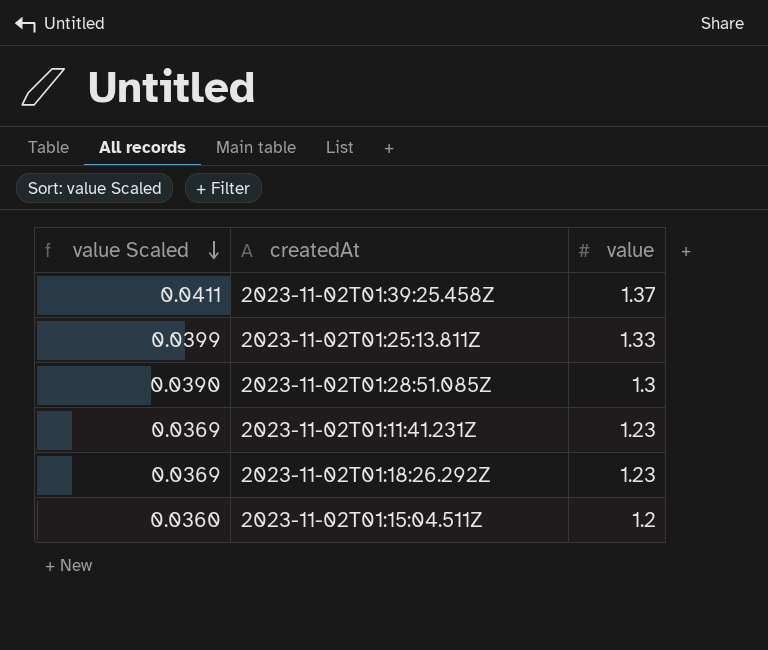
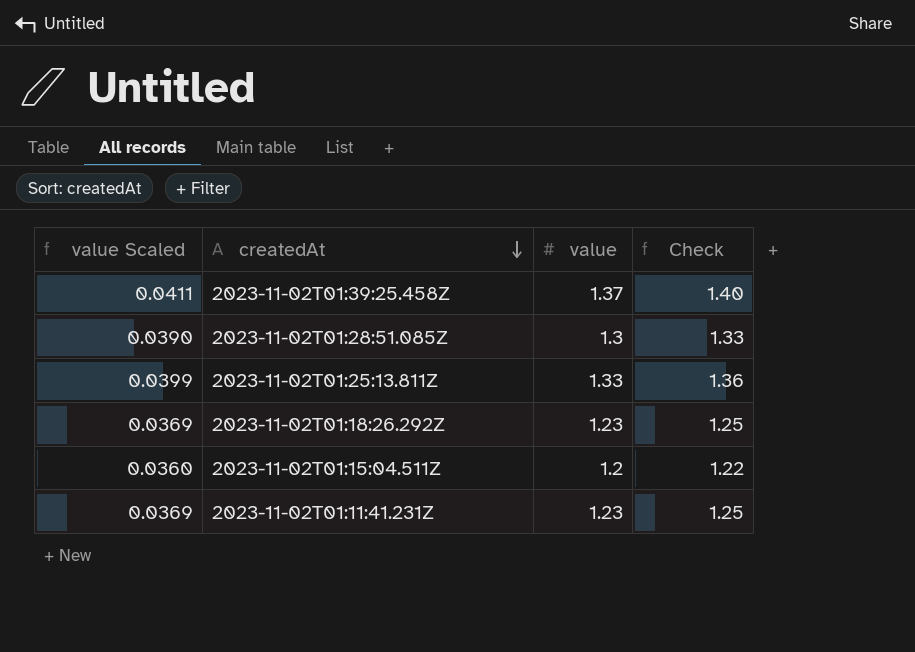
row order: value Scaled descending -> createdAt descending
column Check | formula: none -> [value] * 1.02

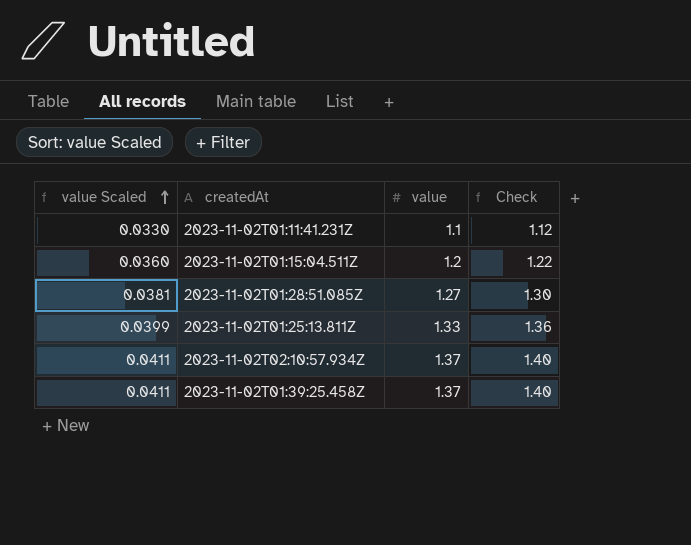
row order: createdAt descending -> value Scaled ascending
row 2023-11-02T01:18:26.292Z: 0.0369 | 1.23 | 1.25 -> none
2023-11-02T01:11:41.231Z | value Scaled: 0.0369 -> 0.0330
2023-11-02T01:11:41.231Z | value: 1.23 -> 1.1
2023-11-02T01:11:41.231Z | Check: 1.25 -> 1.12
2023-11-02T01:28:51.085Z | value Scaled: 0.0390 -> 0.0381
2023-11-02T01:28:51.085Z | value: 1.3 -> 1.27
2023-11-02T01:28:51.085Z | Check: 1.33 -> 1.30
row 2023-11-02T02:10:57.934Z: none -> 0.0411 | 1.37 | 1.40

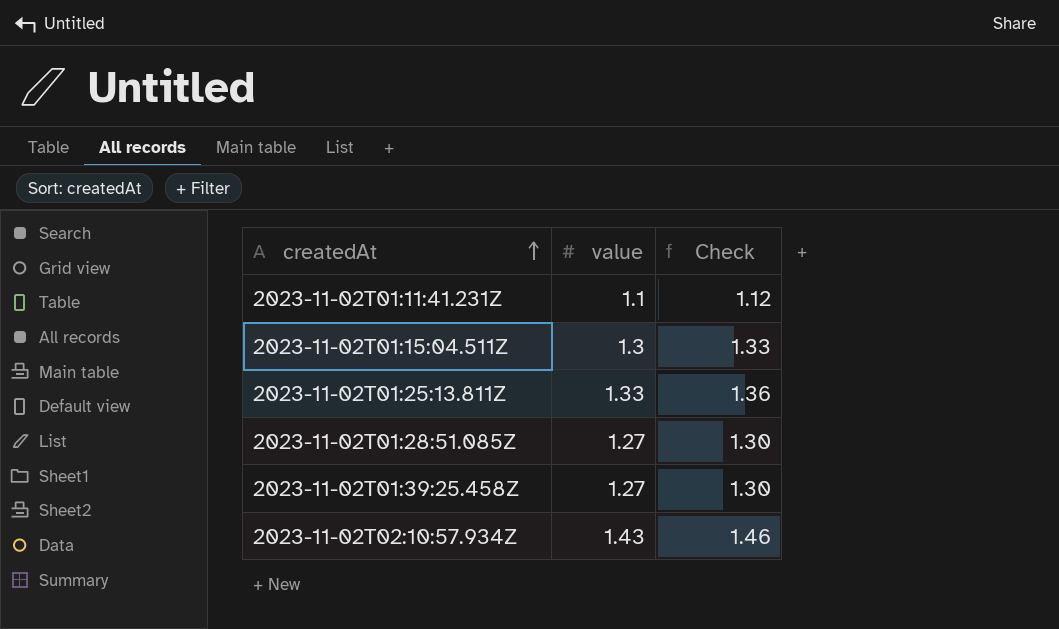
row order: value Scaled ascending -> createdAt ascending
column value Scaled | formula: [value] * 0.03 -> none
2023-11-02T01:15:04.511Z | value: 1.2 -> 1.3
2023-11-02T01:15:04.511Z | Check: 1.22 -> 1.33
2023-11-02T01:39:25.458Z | value: 1.37 -> 1.27
2023-11-02T01:39:25.458Z | Check: 1.40 -> 1.30
2023-11-02T02:10:57.934Z | value: 1.37 -> 1.43
2023-11-02T02:10:57.934Z | Check: 1.40 -> 1.46

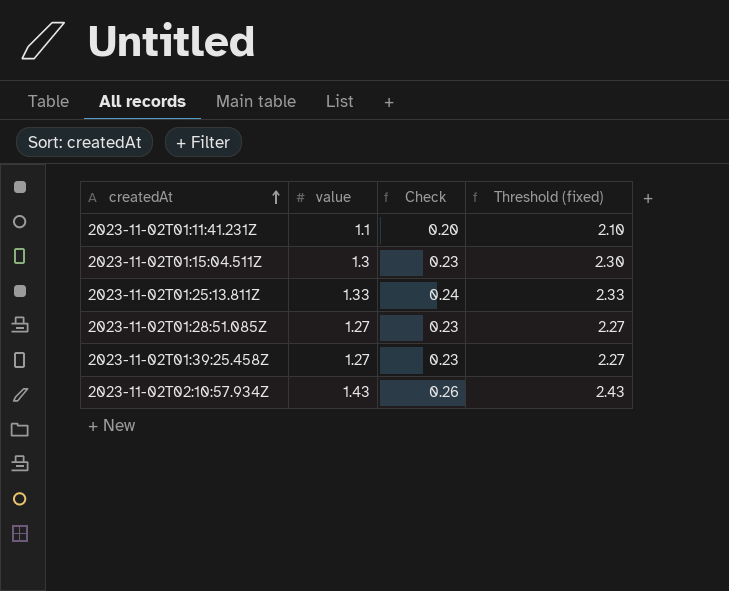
column Check | formula: [value] * 1.02 -> [value] * 0.18
column Threshold (fixed) | formula: none -> [value] + 1

